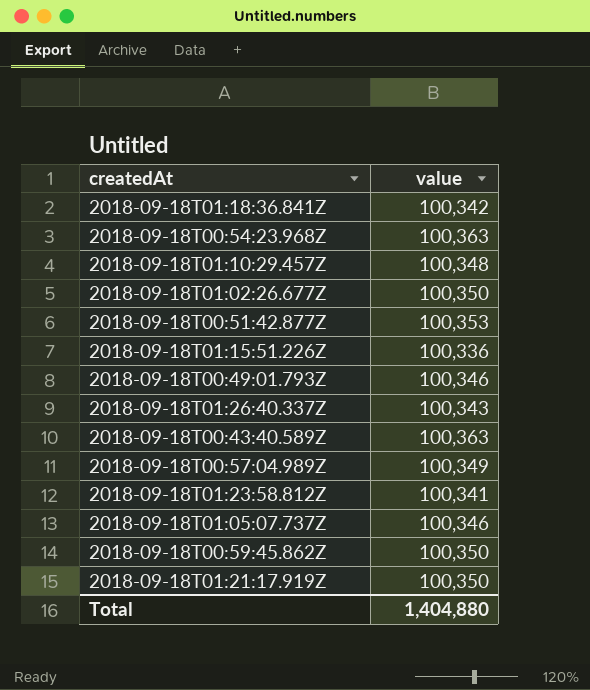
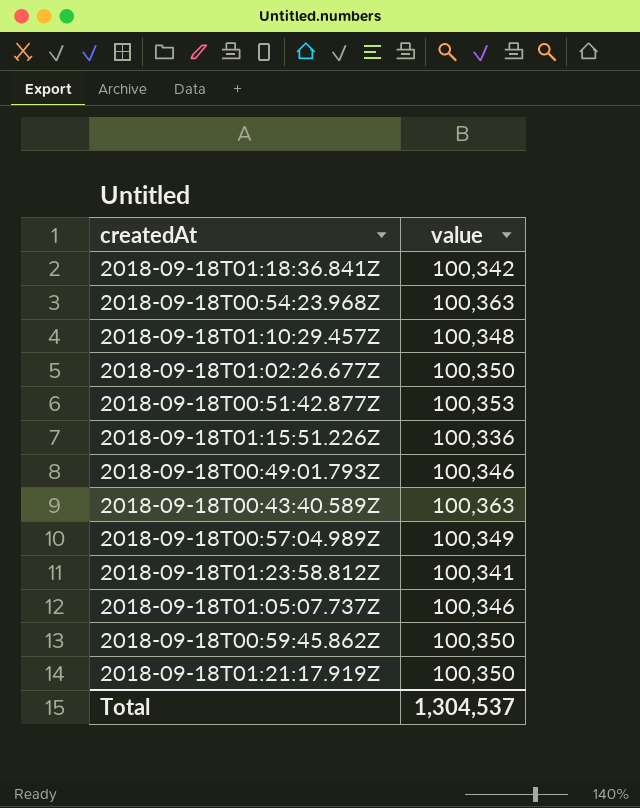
row 2018-09-18T01:26:40.337Z: 100,343 -> none
Total | value: 1,404,880 -> 1,304,537

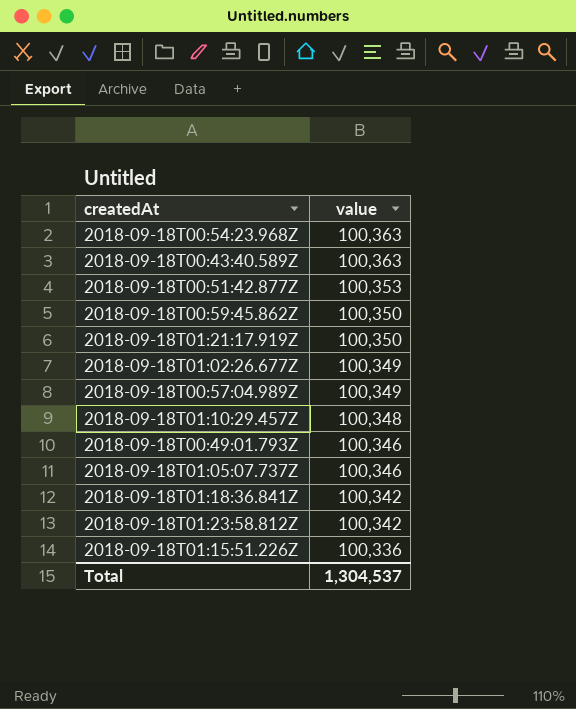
row order: none -> value descending
2018-09-18T01:02:26.677Z | value: 100,350 -> 100,349
2018-09-18T01:23:58.812Z | value: 100,341 -> 100,342

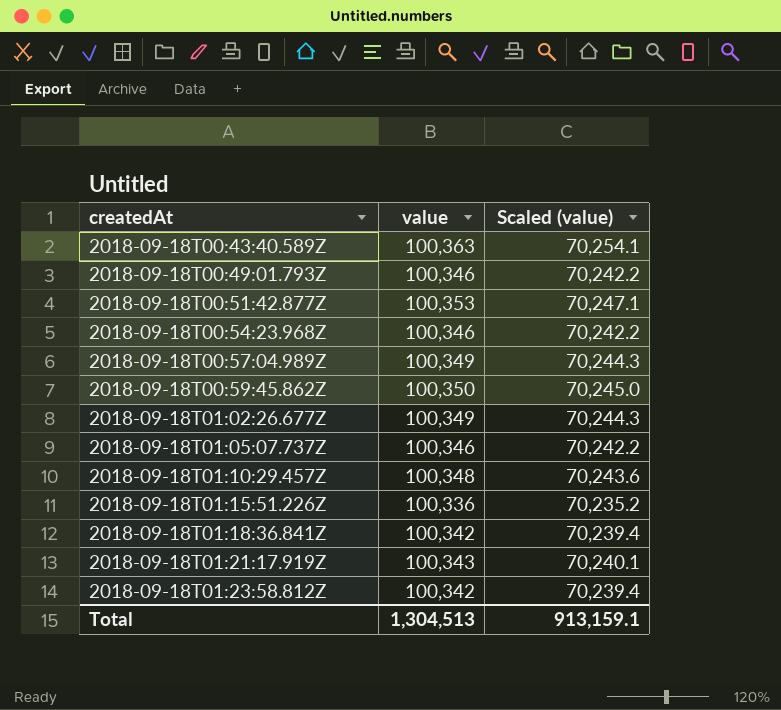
row order: value descending -> createdAt ascending
column Scaled (value) | formula: none -> [value] * 0.7
2018-09-18T00:54:23.968Z | value: 100,363 -> 100,346
2018-09-18T01:21:17.919Z | value: 100,350 -> 100,343
Total | value: 1,304,537 -> 1,304,513

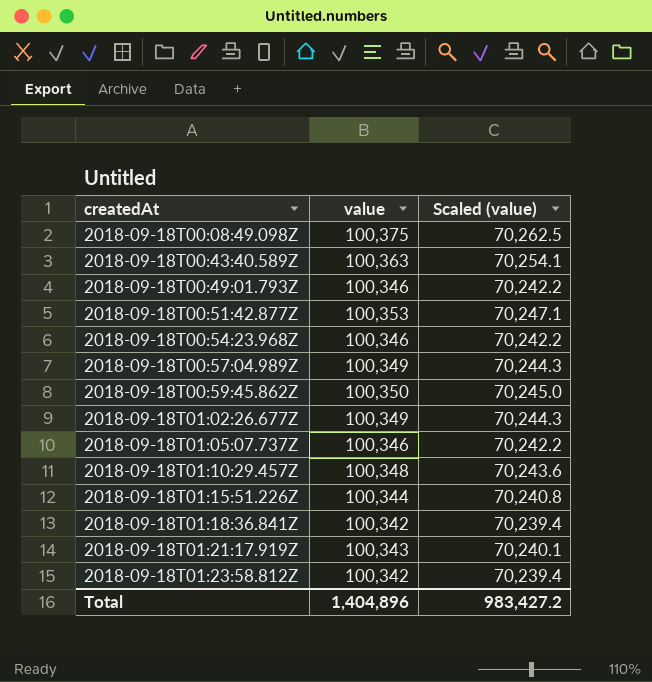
row 2018-09-18T00:08:49.098Z: none -> 100,375 | 70,262.5
2018-09-18T01:15:51.226Z | value: 100,336 -> 100,344
2018-09-18T01:15:51.226Z | Scaled (value): 70,235.2 -> 70,240.8
Total | value: 1,304,513 -> 1,404,896
Total | Scaled (value): 913,159.1 -> 983,427.2

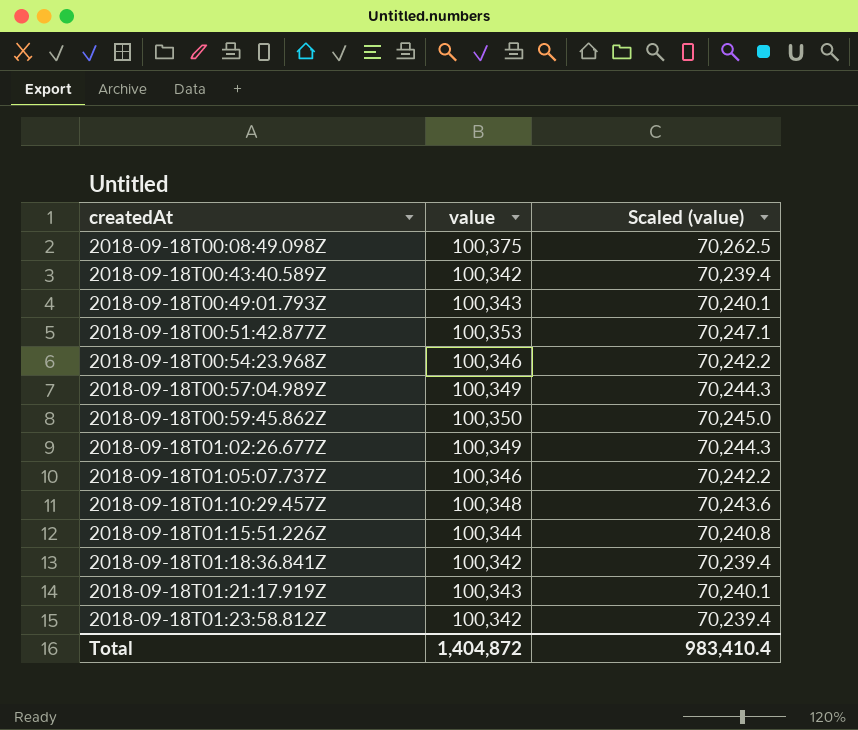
2018-09-18T00:43:40.589Z | value: 100,363 -> 100,342
2018-09-18T00:43:40.589Z | Scaled (value): 70,254.1 -> 70,239.4
2018-09-18T00:49:01.793Z | value: 100,346 -> 100,343
2018-09-18T00:49:01.793Z | Scaled (value): 70,242.2 -> 70,240.1
Total | value: 1,404,896 -> 1,404,872
Total | Scaled (value): 983,427.2 -> 983,410.4

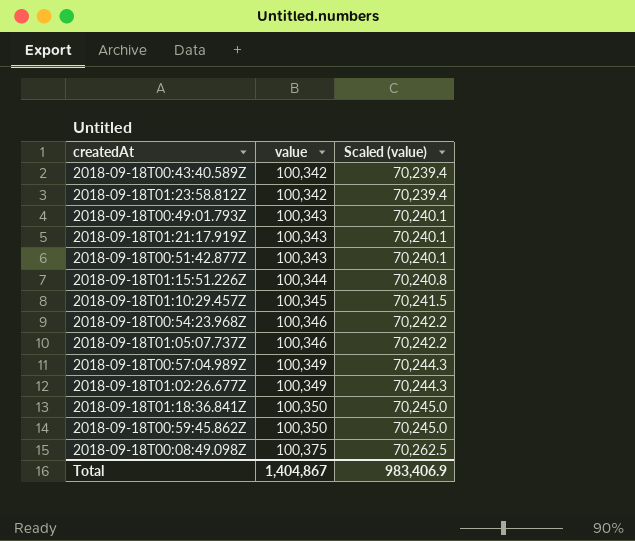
row order: createdAt ascending -> value ascending
2018-09-18T00:51:42.877Z | value: 100,353 -> 100,343
2018-09-18T00:51:42.877Z | Scaled (value): 70,247.1 -> 70,240.1
2018-09-18T01:10:29.457Z | value: 100,348 -> 100,345
2018-09-18T01:10:29.457Z | Scaled (value): 70,243.6 -> 70,241.5
2018-09-18T01:18:36.841Z | value: 100,342 -> 100,350
2018-09-18T01:18:36.841Z | Scaled (value): 70,239.4 -> 70,245.0
Total | value: 1,404,872 -> 1,404,867
Total | Scaled (value): 983,410.4 -> 983,406.9

